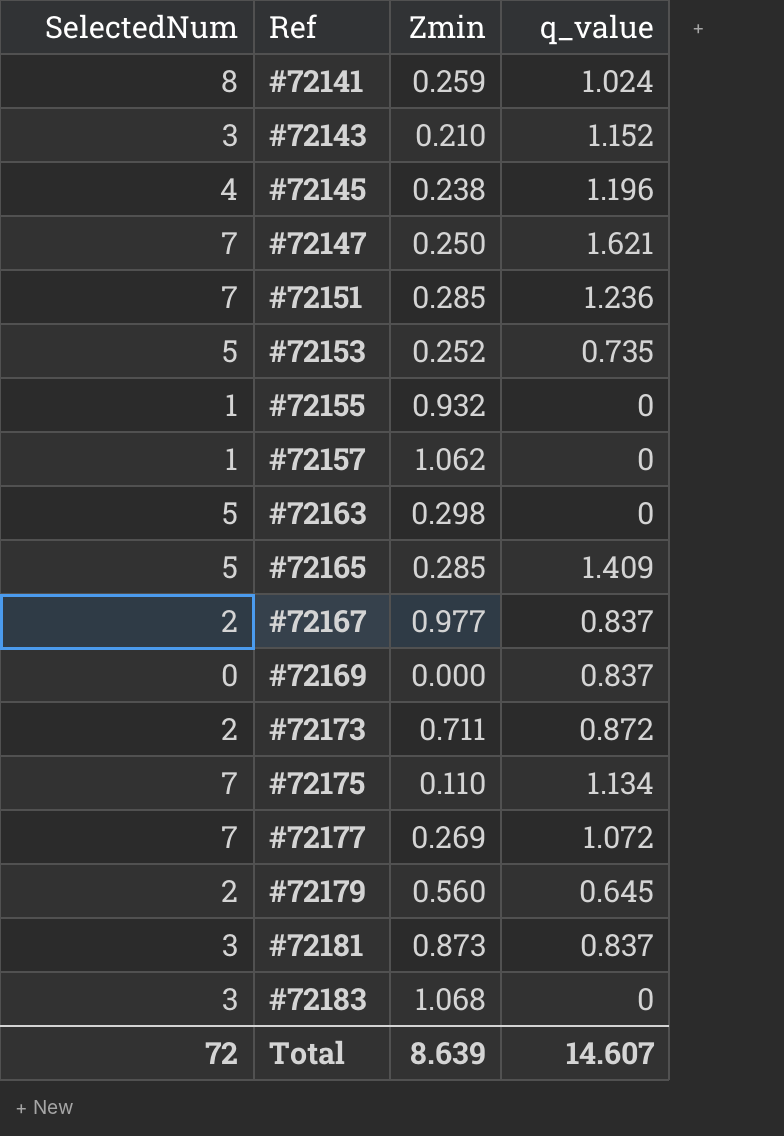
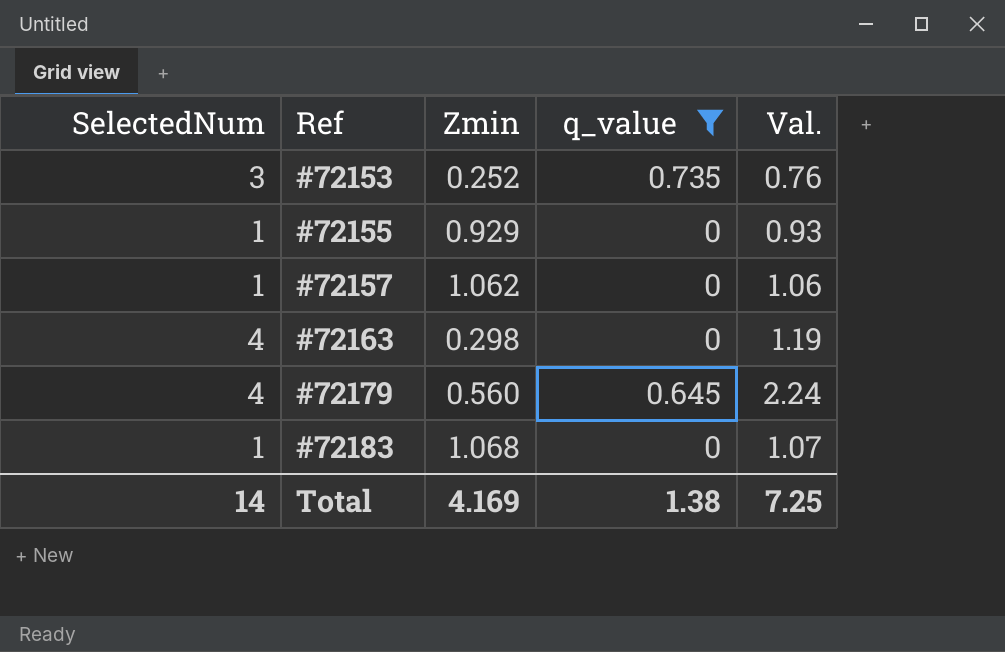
filter: none -> q_value <= 0.735
column Val. | formula: none -> [SelectedNum] * [Zmin]
#72153 | SelectedNum: 5 -> 3
#72155 | Zmin: 0.932 -> 0.929
#72163 | SelectedNum: 5 -> 4
#72179 | SelectedNum: 2 -> 4
#72183 | SelectedNum: 3 -> 1
Total | SelectedNum: 72 -> 14
Total | Zmin: 8.639 -> 4.169
Total | q_value: 14.607 -> 1.38

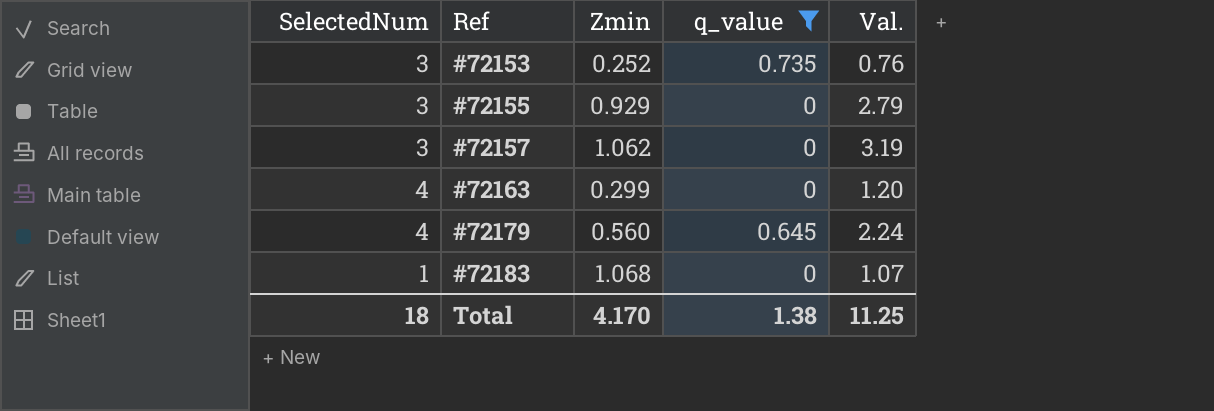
#72155 | SelectedNum: 1 -> 3
#72155 | Val.: 0.93 -> 2.79
#72157 | SelectedNum: 1 -> 3
#72157 | Val.: 1.06 -> 3.19
#72163 | Zmin: 0.298 -> 0.299
#72163 | Val.: 1.19 -> 1.20
Total | SelectedNum: 14 -> 18
Total | Zmin: 4.169 -> 4.170
Total | Val.: 7.25 -> 11.25

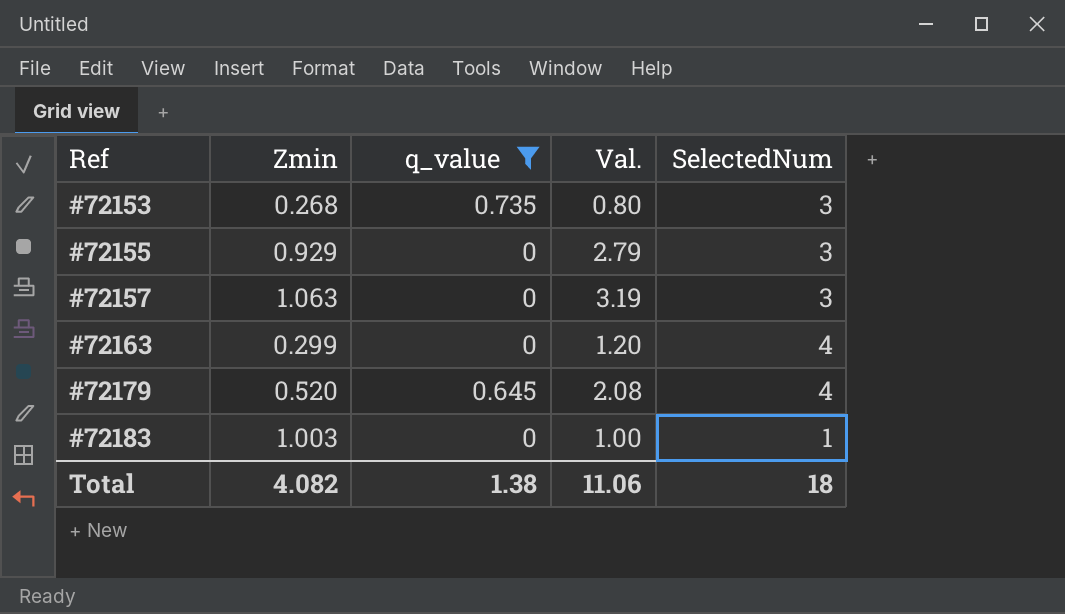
column SelectedNum | position: 1 -> 5
#72153 | Zmin: 0.252 -> 0.268
#72153 | Val.: 0.76 -> 0.80
#72157 | Zmin: 1.062 -> 1.063
#72179 | Zmin: 0.560 -> 0.520
#72179 | Val.: 2.24 -> 2.08
#72183 | Zmin: 1.068 -> 1.003
#72183 | Val.: 1.07 -> 1.00
Total | Zmin: 4.170 -> 4.082
Total | Val.: 11.25 -> 11.06

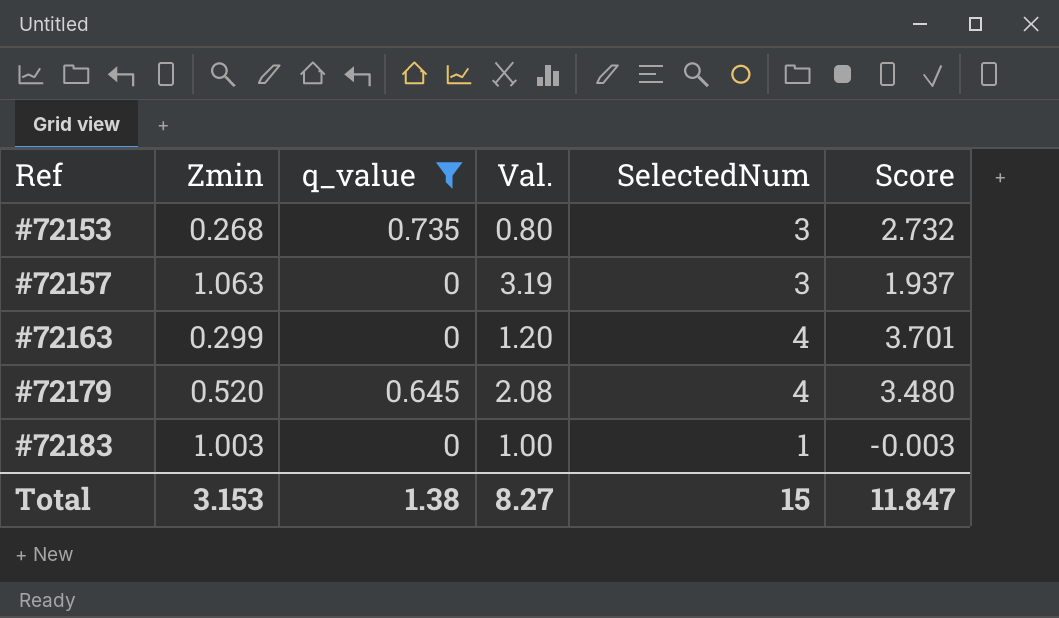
column Score | formula: none -> [SelectedNum] - [Zmin]
row #72155: 0.929 | 0 | 2.79 | 3 -> none
Total | Zmin: 4.082 -> 3.153
Total | Val.: 11.06 -> 8.27
Total | SelectedNum: 18 -> 15

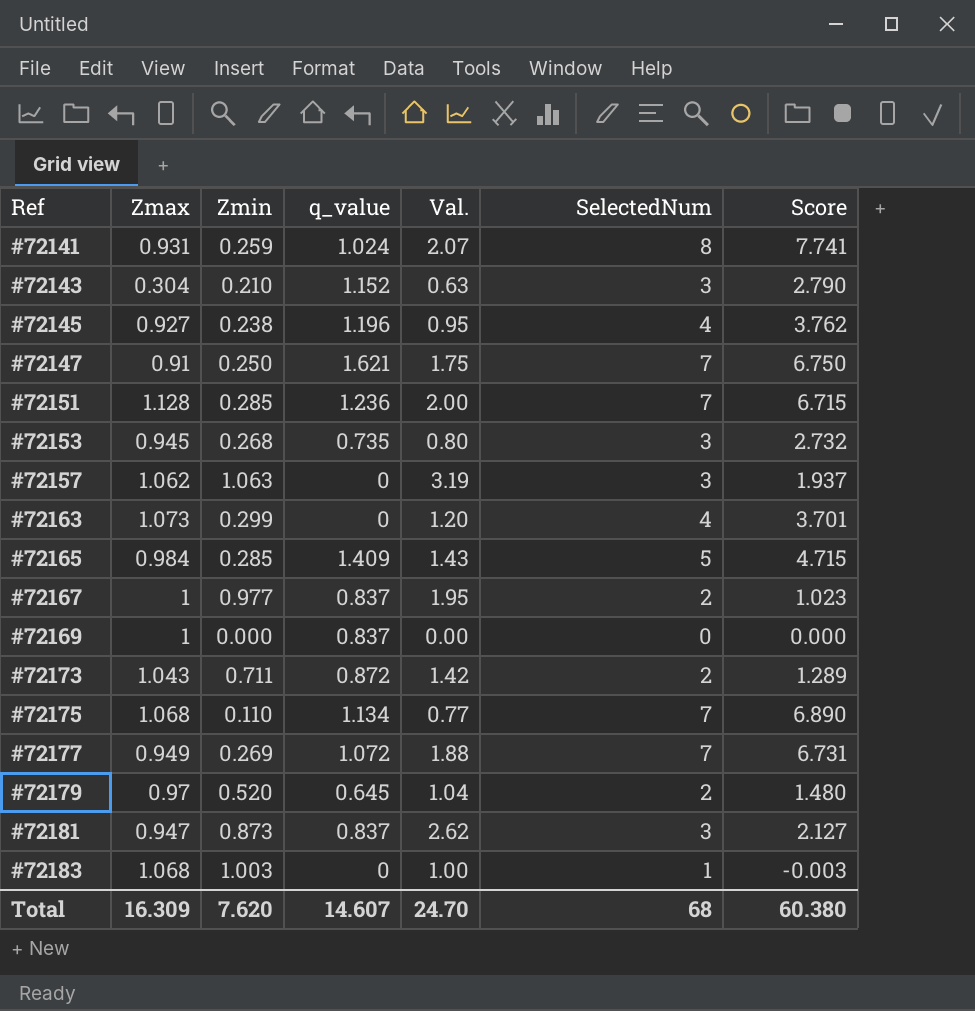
filter: q_value <= 0.735 -> none
column Zmax | position: none -> 2
#72179 | Val.: 2.08 -> 1.04
#72179 | SelectedNum: 4 -> 2
#72179 | Score: 3.480 -> 1.480
Total | Zmin: 3.153 -> 7.620
Total | q_value: 1.38 -> 14.607
Total | Val.: 8.27 -> 24.70
Total | SelectedNum: 15 -> 68
Total | Score: 11.847 -> 60.380

